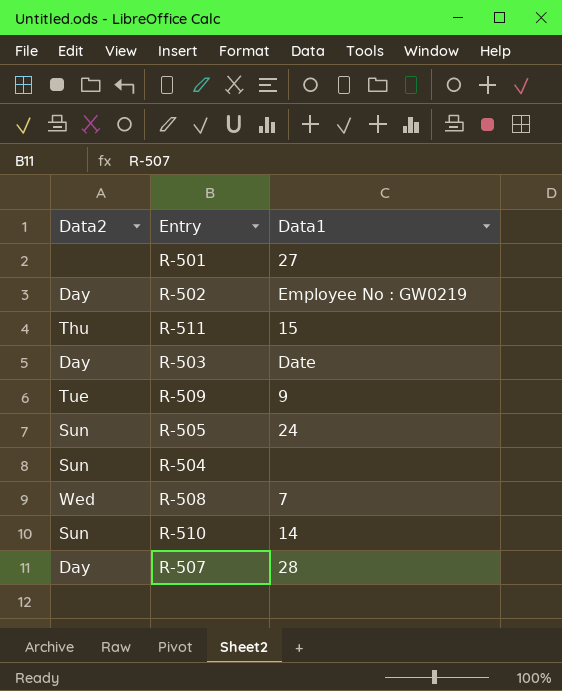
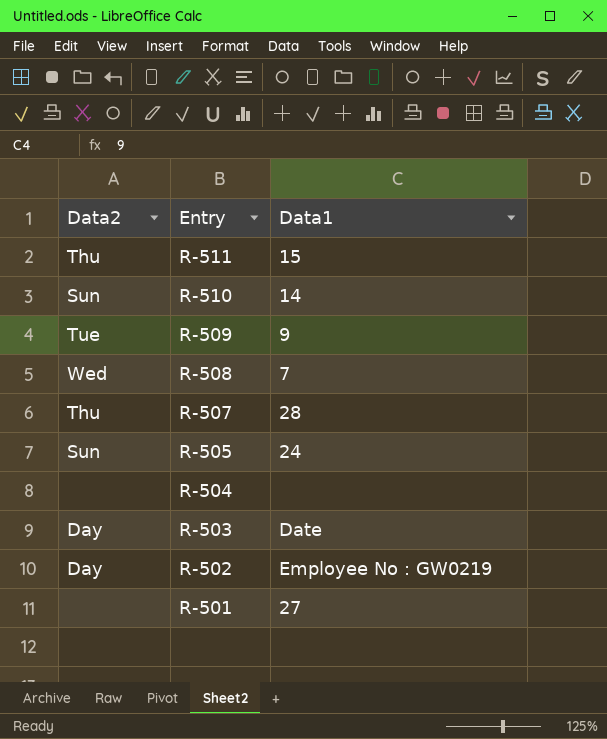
row order: none -> Entry descending
R-507 | Data2: Day -> Thu
R-504 | Data2: Sun -> none

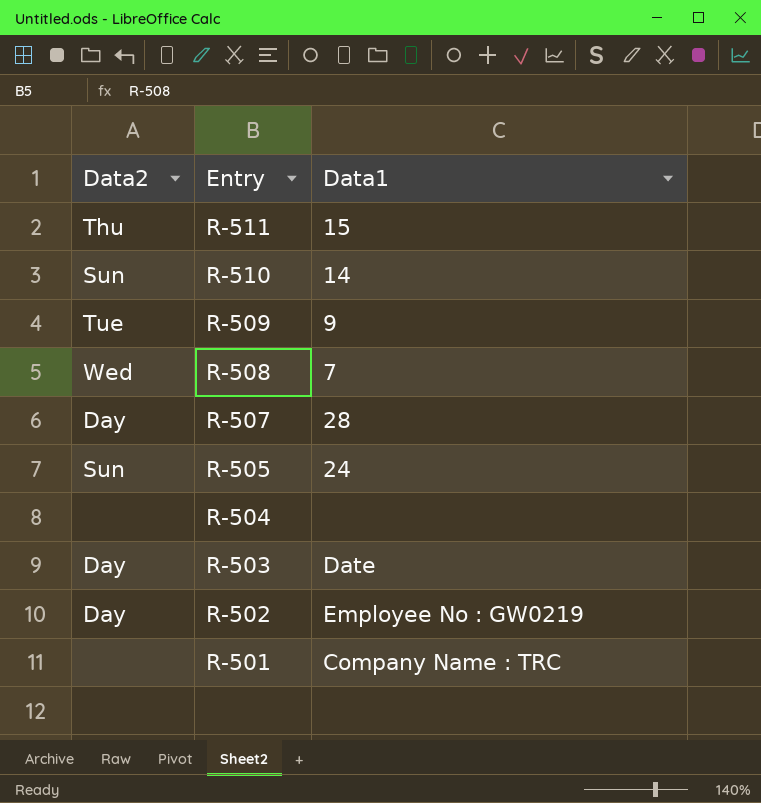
R-507 | Data2: Thu -> Day
R-501 | Data1: 27 -> Company Name : TRC

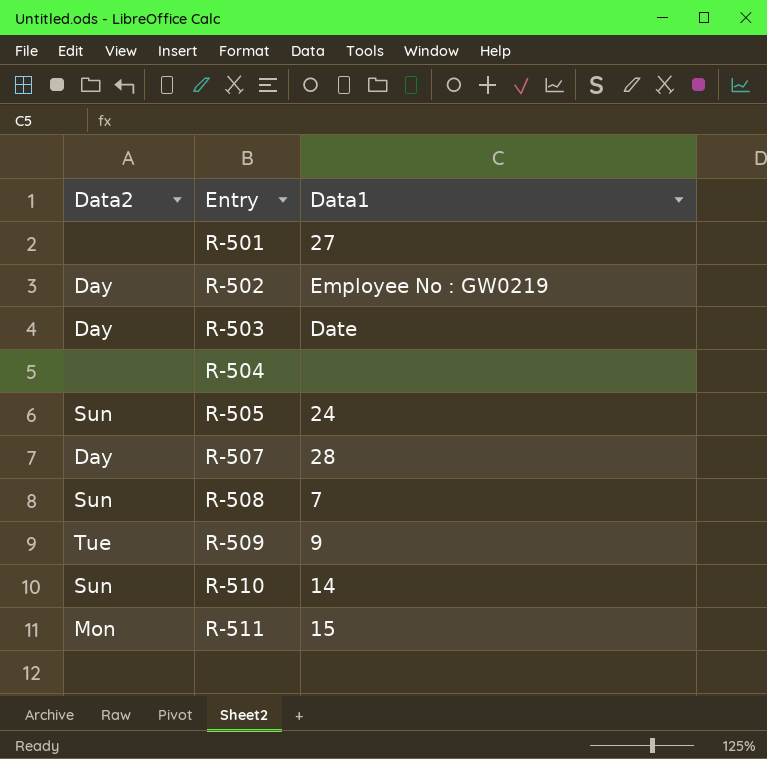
row order: Entry descending -> Entry ascending
R-501 | Data1: Company Name : TRC -> 27
R-508 | Data2: Wed -> Sun
R-511 | Data2: Thu -> Mon

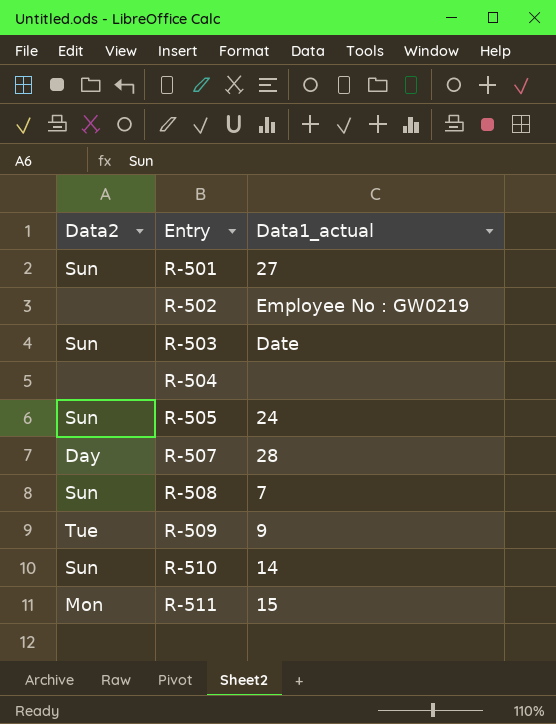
column name: Data1 -> Data1_actual
R-501 | Data2: none -> Sun
R-502 | Data2: Day -> none
R-503 | Data2: Day -> Sun

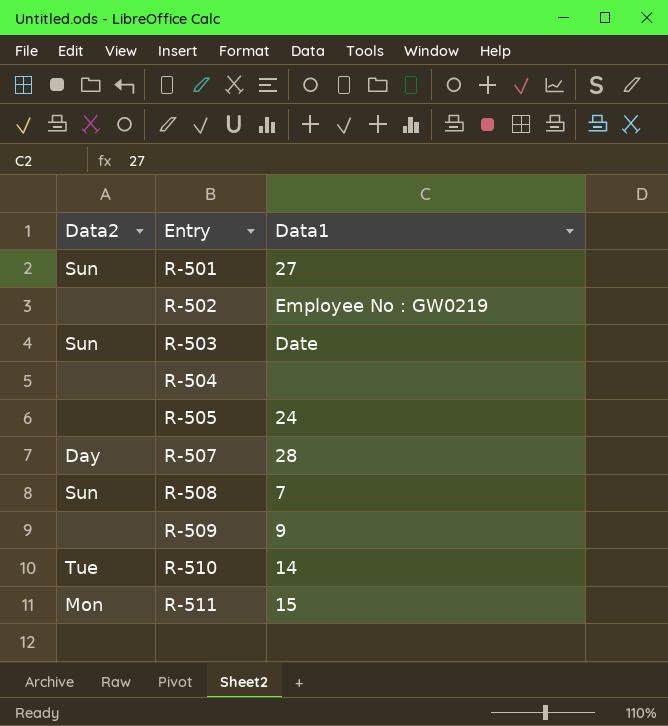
column name: Data1_actual -> Data1
R-505 | Data2: Sun -> none
R-509 | Data2: Tue -> none
R-510 | Data2: Sun -> Tue

